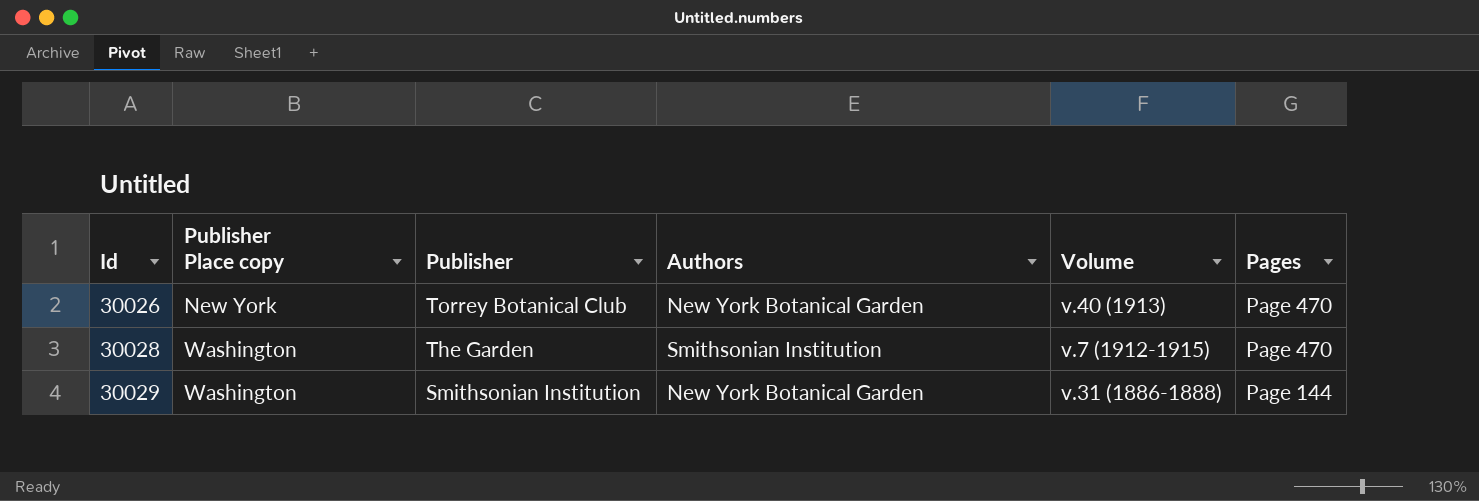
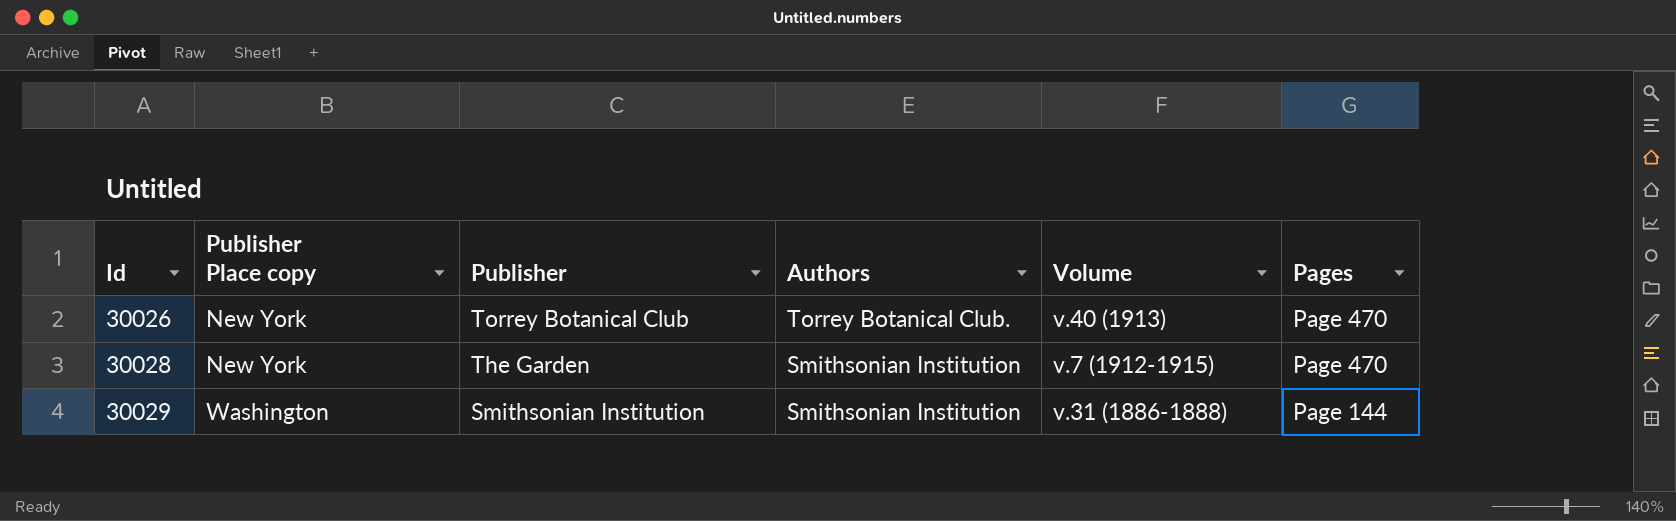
30026 | Authors: New York Botanical Garden -> Torrey Botanical Club.
30028 | Publisher Place copy: Washington -> New York
30029 | Authors: New York Botanical Garden -> Smithsonian Institution

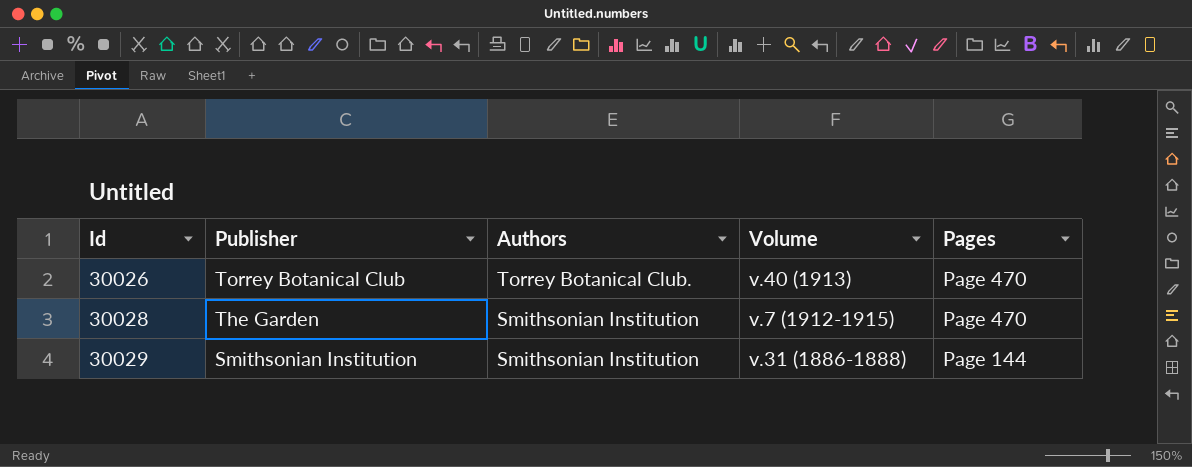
column Publisher Place copy | position: 2 -> none

